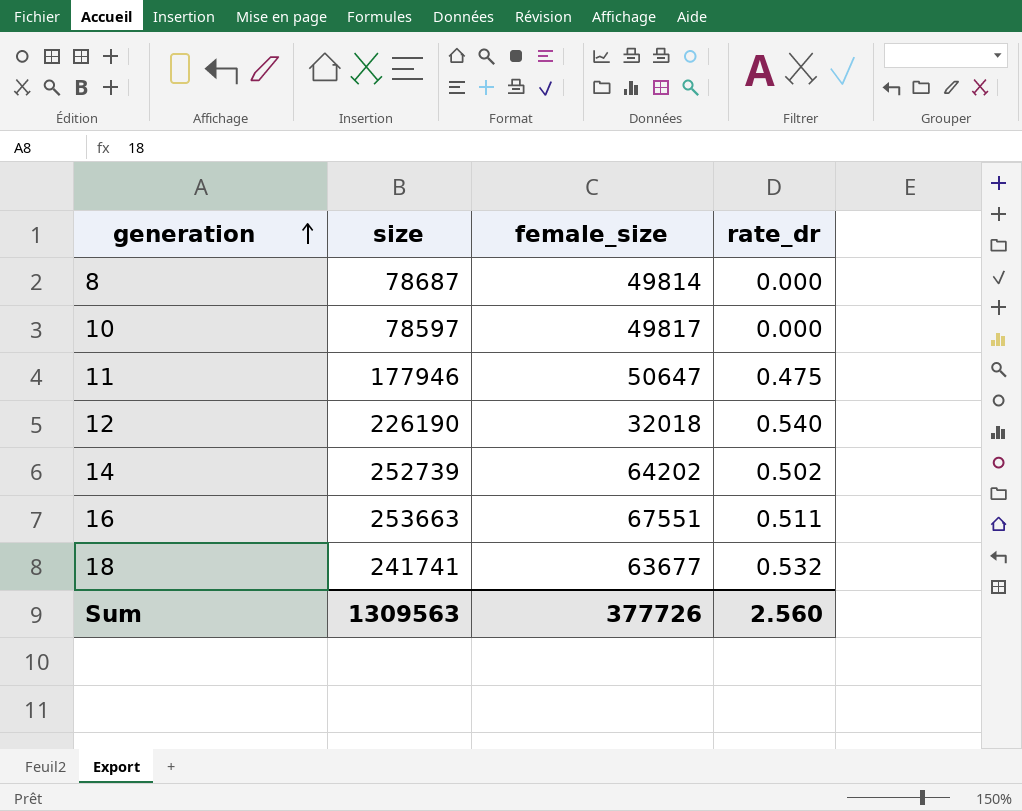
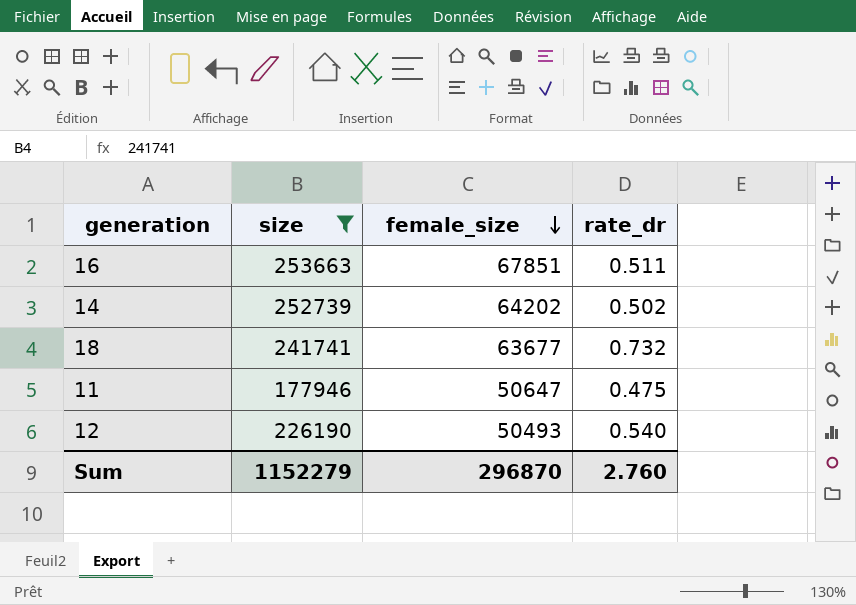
filter: none -> size >= 177946
row order: generation ascending -> female_size descending
16 | female_size: 67551 -> 67851
18 | rate_dr: 0.532 -> 0.732
12 | female_size: 32018 -> 50493
Sum | size: 1309563 -> 1152279
Sum | female_size: 377726 -> 296870
Sum | rate_dr: 2.560 -> 2.760

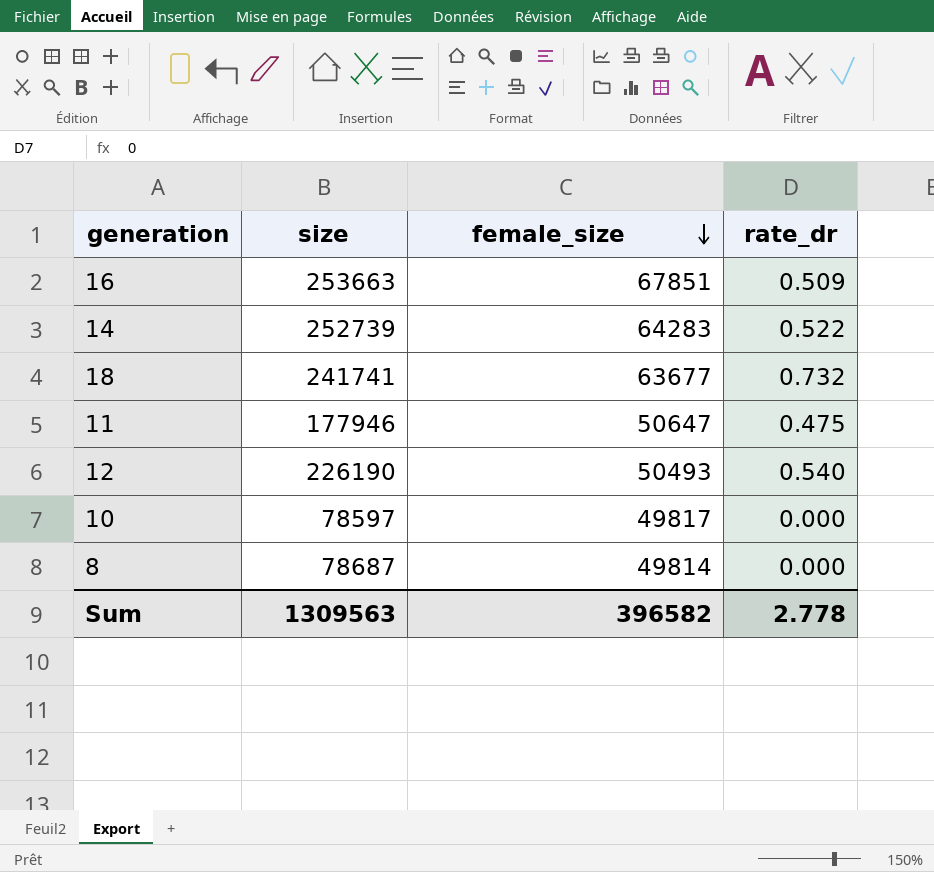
filter: size >= 177946 -> none
16 | rate_dr: 0.511 -> 0.509
14 | female_size: 64202 -> 64283
14 | rate_dr: 0.502 -> 0.522
Sum | size: 1152279 -> 1309563
Sum | female_size: 296870 -> 396582
Sum | rate_dr: 2.760 -> 2.778

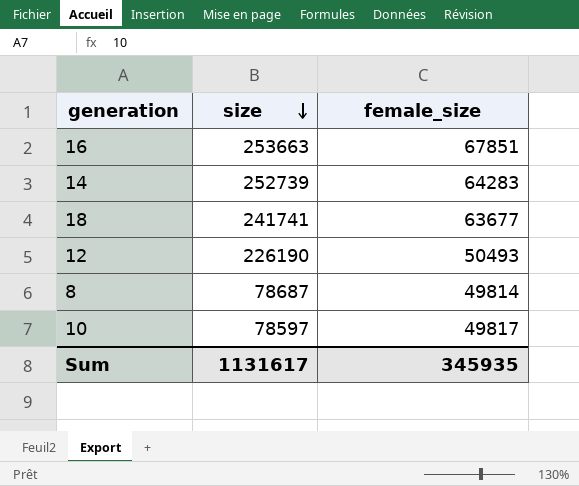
row order: female_size descending -> size descending
column rate_dr | position: 4 -> none
row 11: 177946 | 50647 | 0.475 -> none
Sum | size: 1309563 -> 1131617
Sum | female_size: 396582 -> 345935

